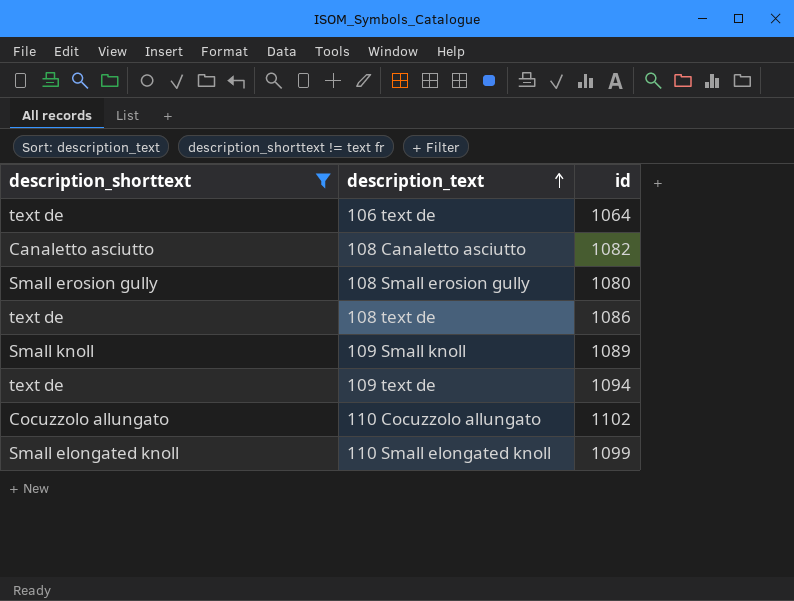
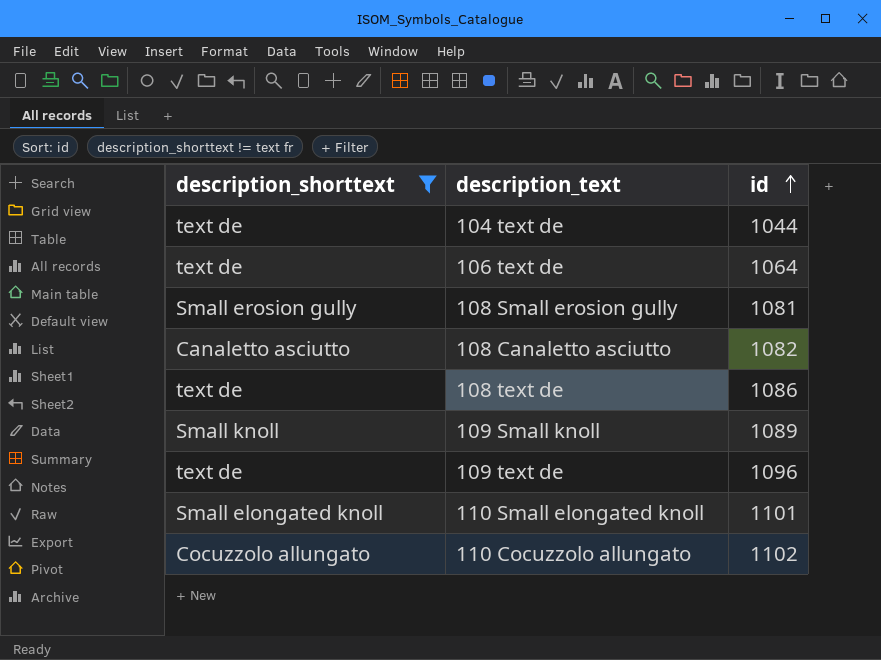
row order: description_text ascending -> id ascending
row 104 text de: none -> text de | 1044
108 Small erosion gully | id: 1080 -> 1081
109 text de | id: 1094 -> 1096
110 Small elongated knoll | id: 1099 -> 1101

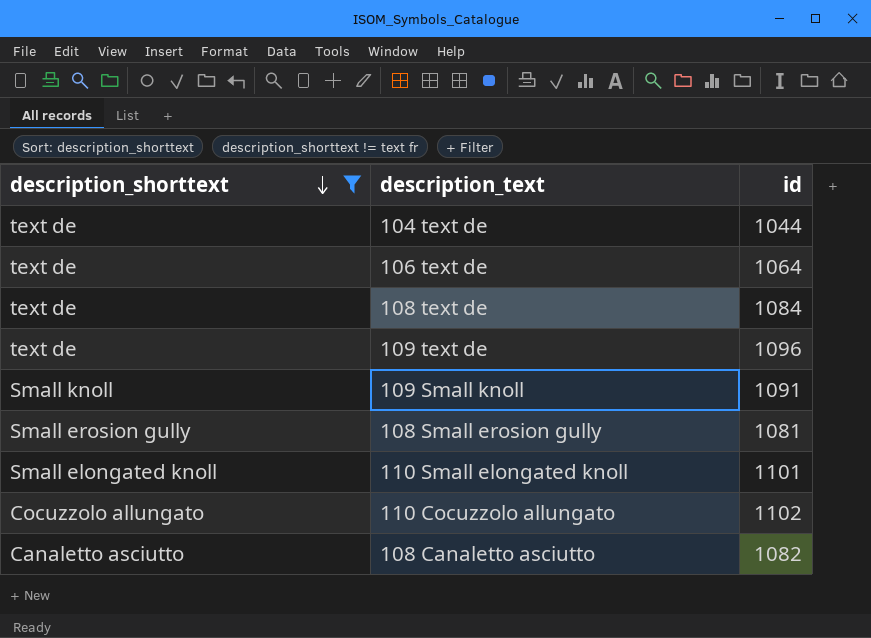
row order: id ascending -> description_shorttext descending
108 text de | id: 1086 -> 1084
109 Small knoll | id: 1089 -> 1091

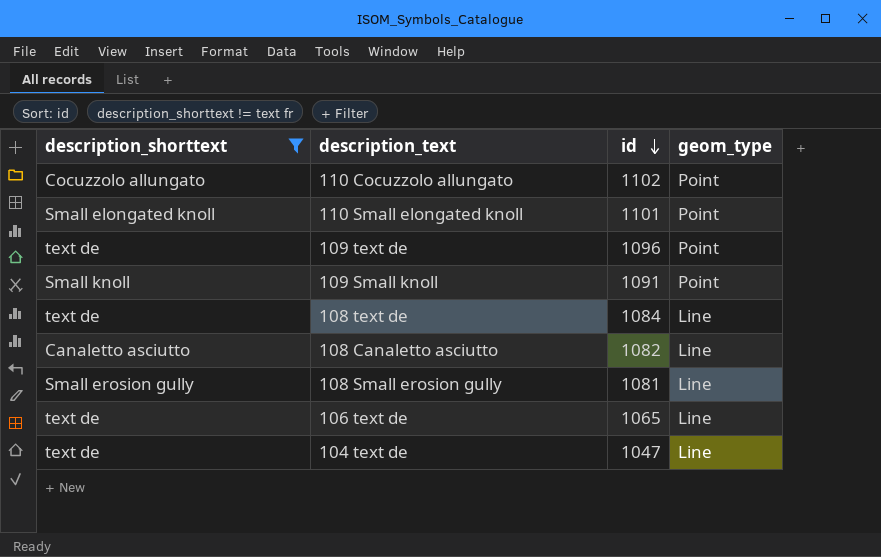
row order: description_shorttext descending -> id descending
column geom_type | position: none -> 4
106 text de | id: 1064 -> 1065
104 text de | id: 1044 -> 1047

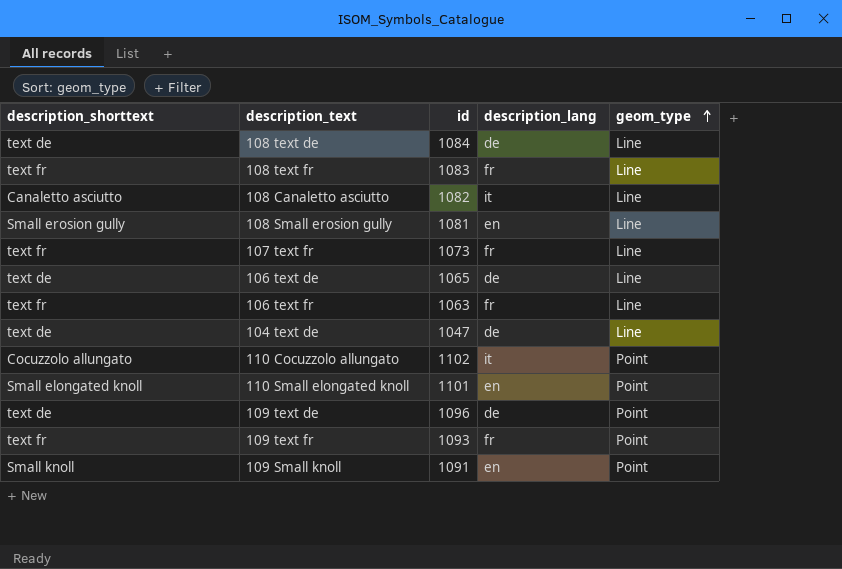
filter: description_shorttext != text fr -> none
row order: id descending -> geom_type ascending
column description_lang | position: none -> 4

